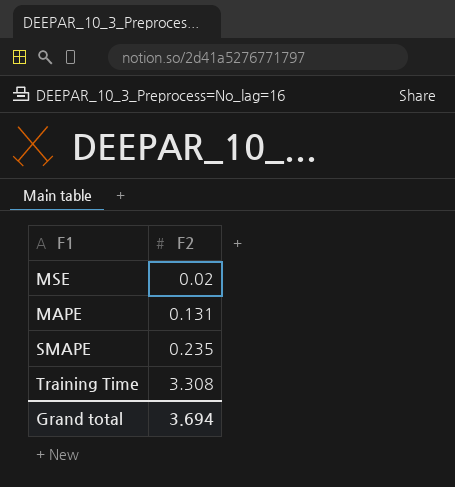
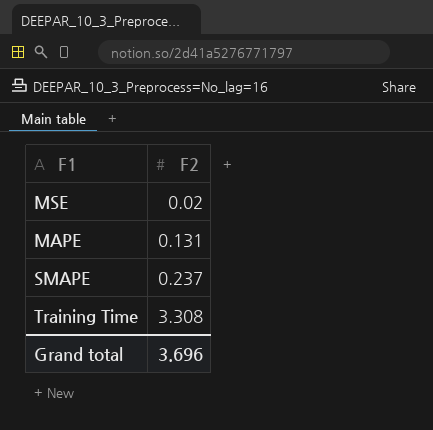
SMAPE | F2: 0.235 -> 0.237
Grand total | F2: 3.694 -> 3.696

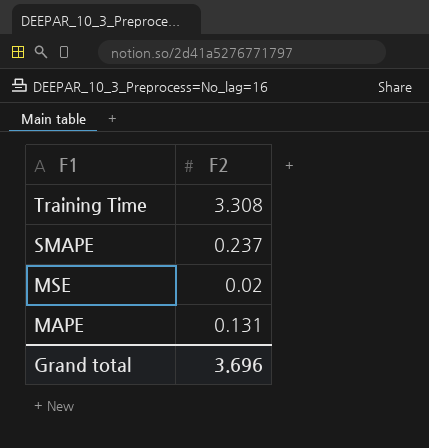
row order: F2 ascending -> F1 descending

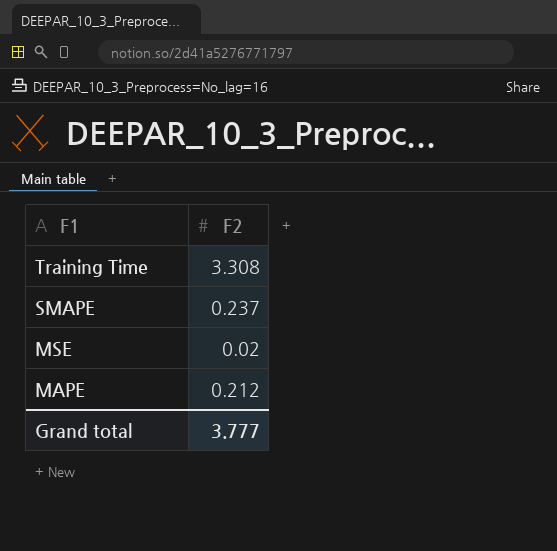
MAPE | F2: 0.131 -> 0.212
Grand total | F2: 3.696 -> 3.777

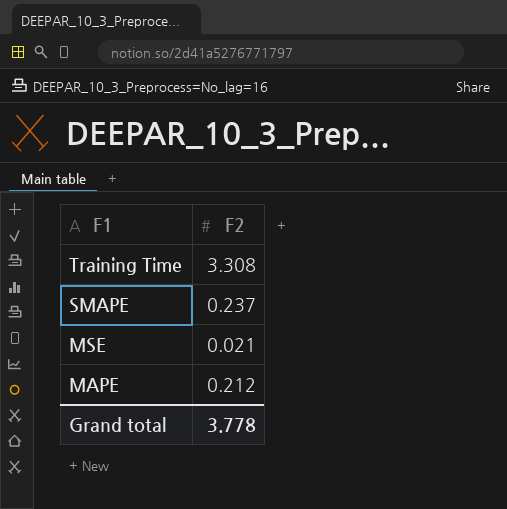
MSE | F2: 0.02 -> 0.021
Grand total | F2: 3.777 -> 3.778

